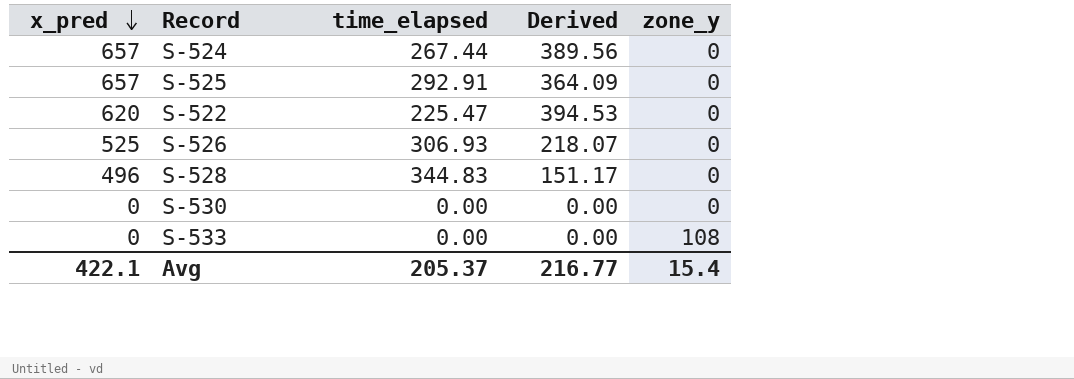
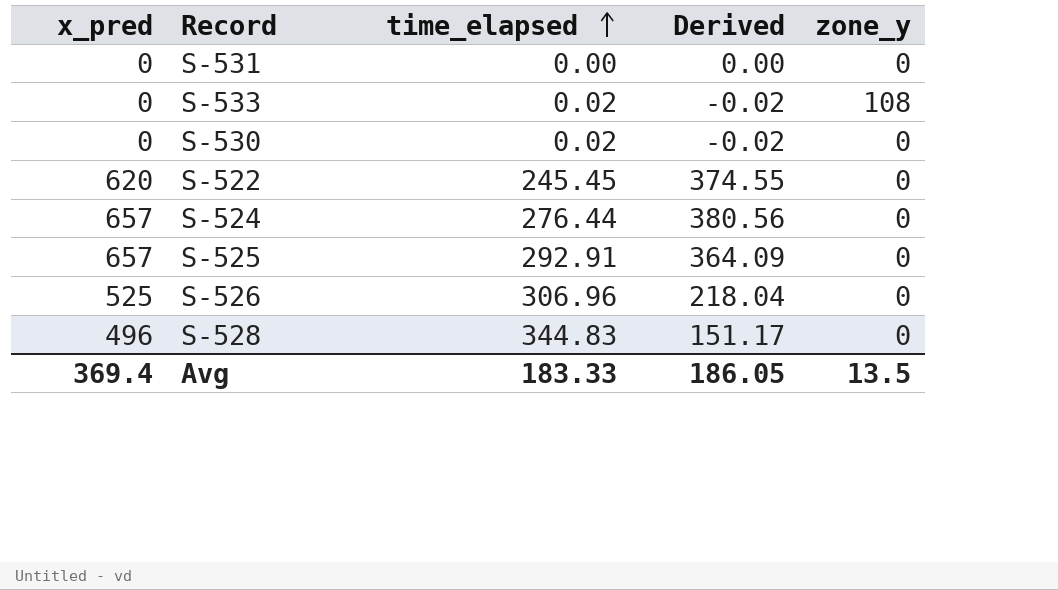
row order: x_pred descending -> time_elapsed ascending
row S-531: none -> 0 | 0.00 | 0.00 | 0
S-533 | time_elapsed: 0.00 -> 0.02
S-533 | Derived: 0.00 -> -0.02
S-530 | time_elapsed: 0.00 -> 0.02
S-530 | Derived: 0.00 -> -0.02
S-522 | time_elapsed: 225.47 -> 245.45
S-522 | Derived: 394.53 -> 374.55
S-524 | time_elapsed: 267.44 -> 276.44
S-524 | Derived: 389.56 -> 380.56
S-526 | time_elapsed: 306.93 -> 306.96
S-526 | Derived: 218.07 -> 218.04
Avg | x_pred: 422.1 -> 369.4
Avg | time_elapsed: 205.37 -> 183.33
Avg | Derived: 216.77 -> 186.05
Avg | zone_y: 15.4 -> 13.5

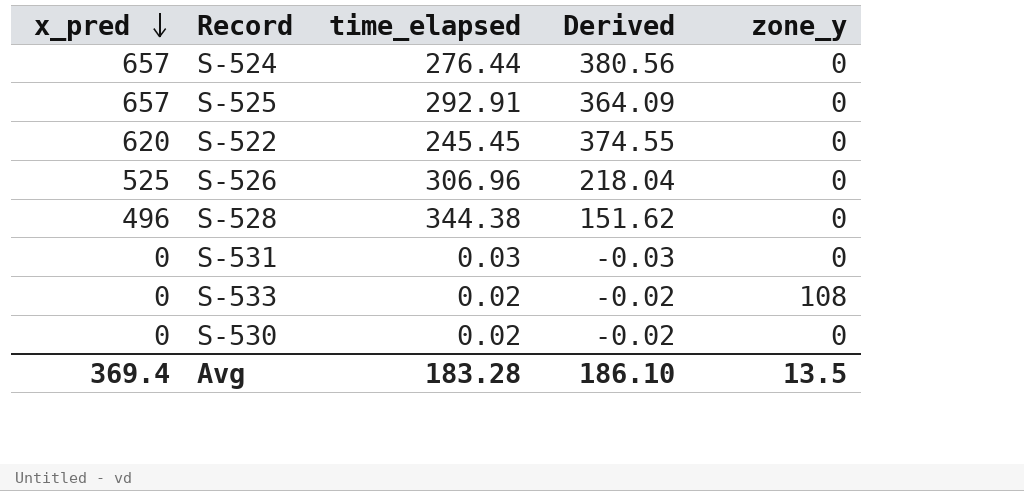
row order: time_elapsed ascending -> x_pred descending
S-528 | time_elapsed: 344.83 -> 344.38
S-528 | Derived: 151.17 -> 151.62
S-531 | time_elapsed: 0.00 -> 0.03
S-531 | Derived: 0.00 -> -0.03
Avg | time_elapsed: 183.33 -> 183.28
Avg | Derived: 186.05 -> 186.10

